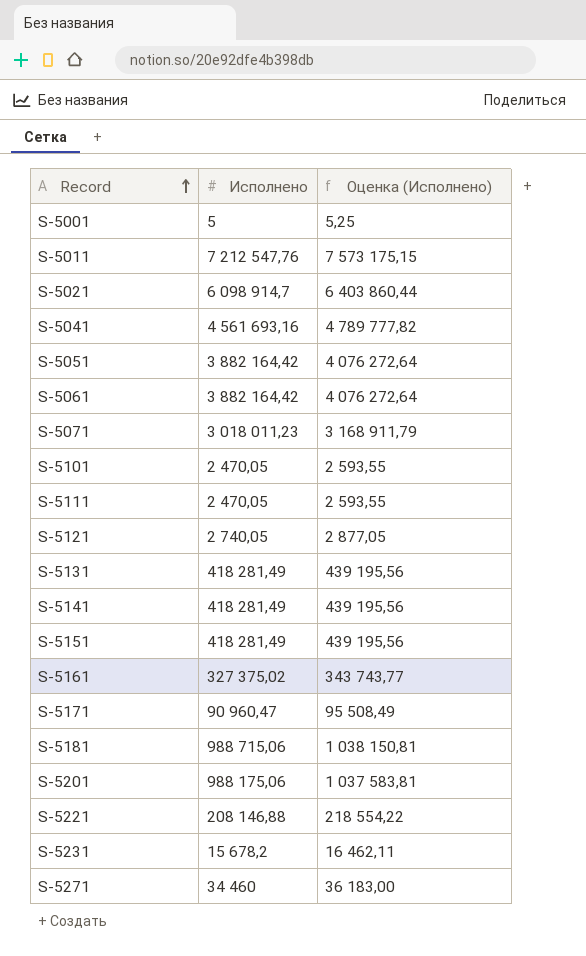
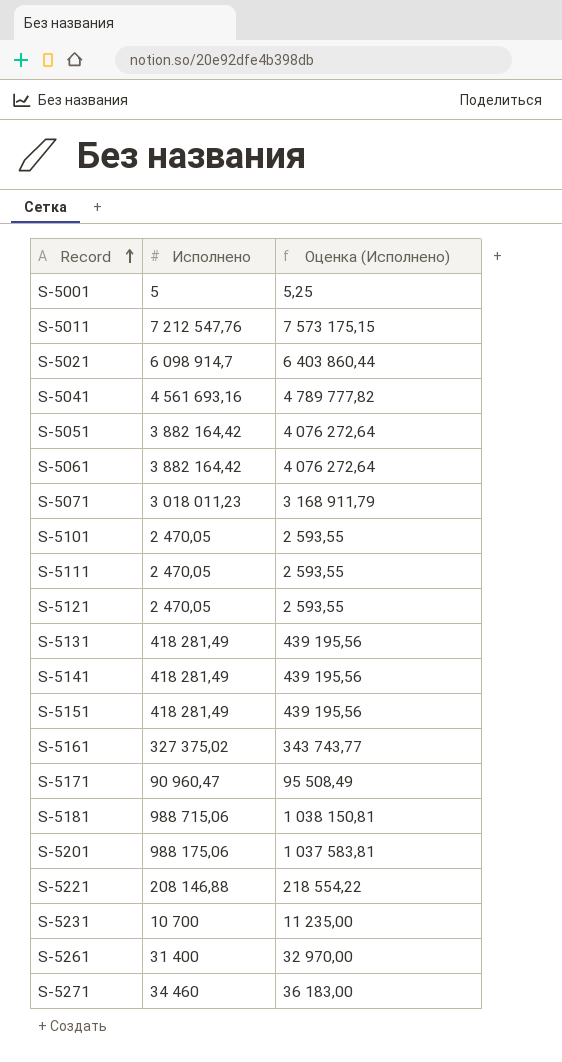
S-5121 | Исполнено: 2 740,05 -> 2 470,05
S-5121 | Оценка (Исполнено): 2 877,05 -> 2 593,55
S-5231 | Исполнено: 15 678,2 -> 10 700
S-5231 | Оценка (Исполнено): 16 462,11 -> 11 235,00
row S-5261: none -> 31 400 | 32 970,00

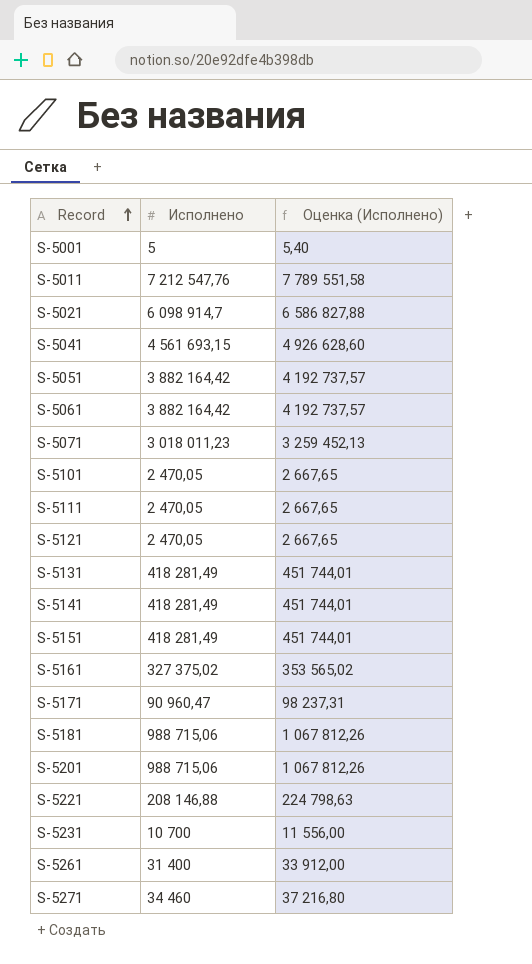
column Оценка (Исполнено) | formula: [Исполнено] * 1,05 -> [Исполнено] * 1,08
S-5041 | Исполнено: 4 561 693,16 -> 4 561 693,15
S-5201 | Исполнено: 988 175,06 -> 988 715,06

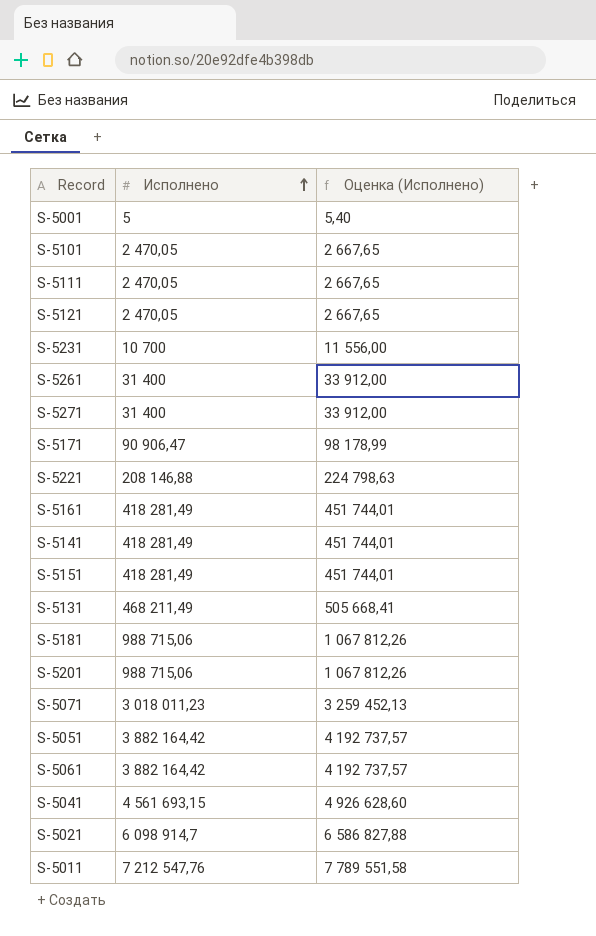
row order: Record ascending -> Исполнено ascending
S-5271 | Исполнено: 34 460 -> 31 400
S-5271 | Оценка (Исполнено): 37 216,80 -> 33 912,00
S-5171 | Исполнено: 90 960,47 -> 90 906,47
S-5171 | Оценка (Исполнено): 98 237,31 -> 98 178,99
S-5161 | Исполнено: 327 375,02 -> 418 281,49
S-5161 | Оценка (Исполнено): 353 565,02 -> 451 744,01
S-5131 | Исполнено: 418 281,49 -> 468 211,49
S-5131 | Оценка (Исполнено): 451 744,01 -> 505 668,41

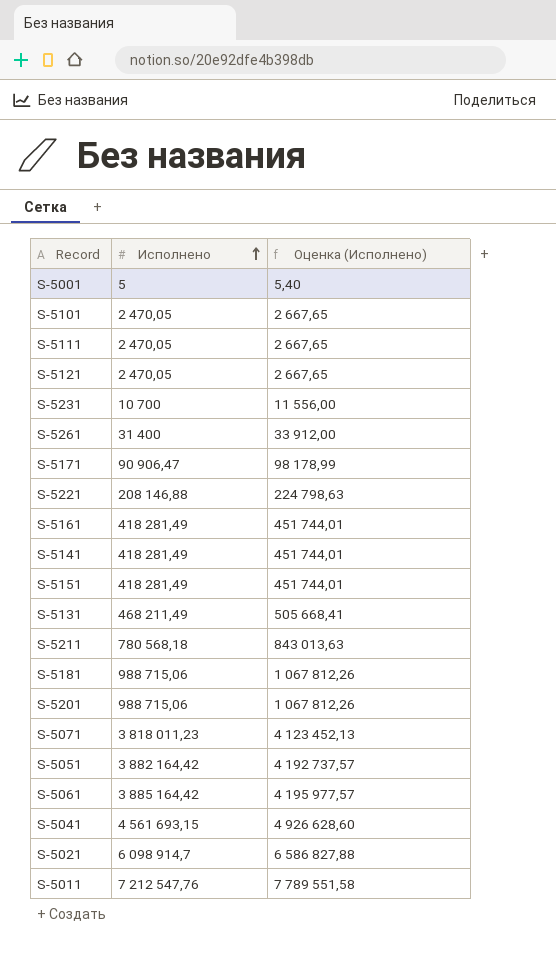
row S-5271: 31 400 | 33 912,00 -> none
row S-5211: none -> 780 568,18 | 843 013,63
S-5071 | Исполнено: 3 018 011,23 -> 3 818 011,23
S-5071 | Оценка (Исполнено): 3 259 452,13 -> 4 123 452,13
S-5061 | Исполнено: 3 882 164,42 -> 3 885 164,42
S-5061 | Оценка (Исполнено): 4 192 737,57 -> 4 195 977,57

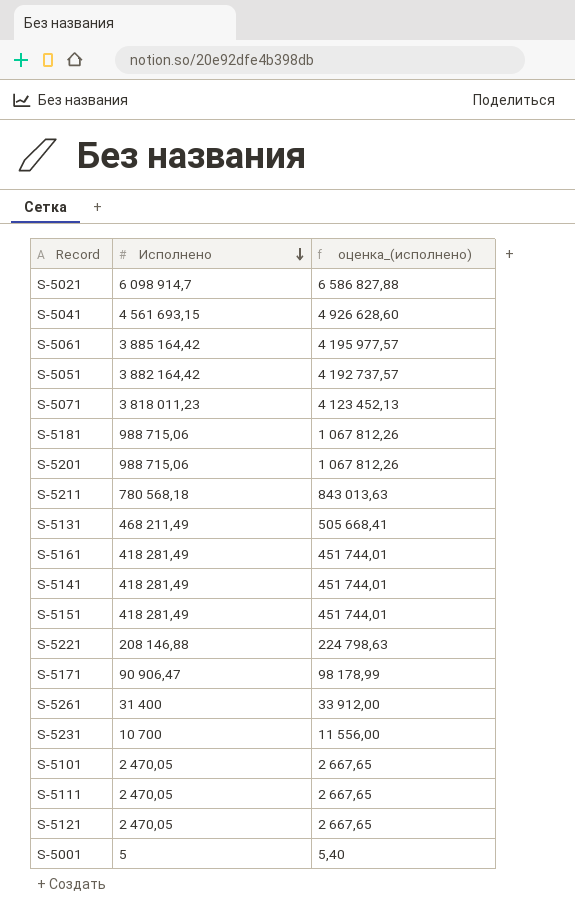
row order: Исполнено ascending -> Исполнено descending
column name: Оценка (Исполнено) -> оценка_(исполнено)
row S-5011: 7 212 547,76 | 7 789 551,58 -> none

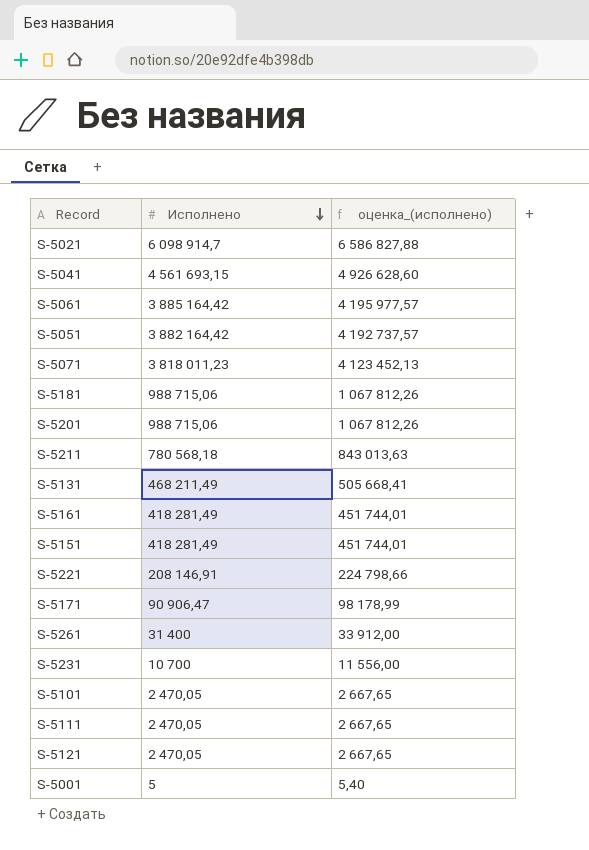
row S-5141: 418 281,49 | 451 744,01 -> none
S-5221 | Исполнено: 208 146,88 -> 208 146,91
S-5221 | оценка_(исполнено): 224 798,63 -> 224 798,66

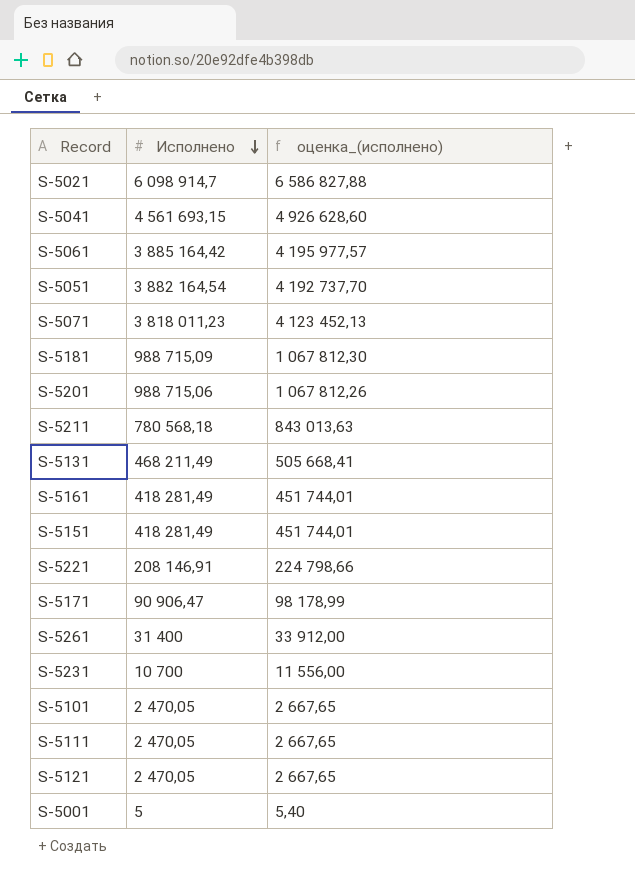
S-5051 | Исполнено: 3 882 164,42 -> 3 882 164,54
S-5051 | оценка_(исполнено): 4 192 737,57 -> 4 192 737,70
S-5181 | Исполнено: 988 715,06 -> 988 715,09
S-5181 | оценка_(исполнено): 1 067 812,26 -> 1 067 812,30

